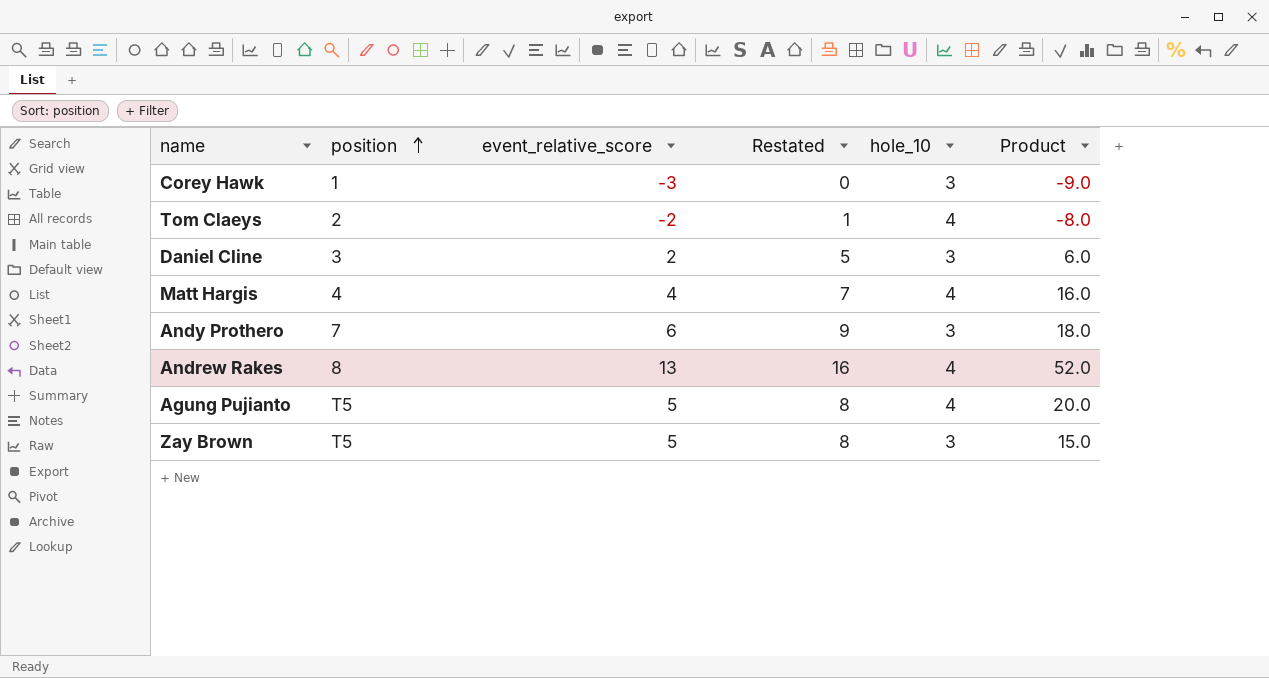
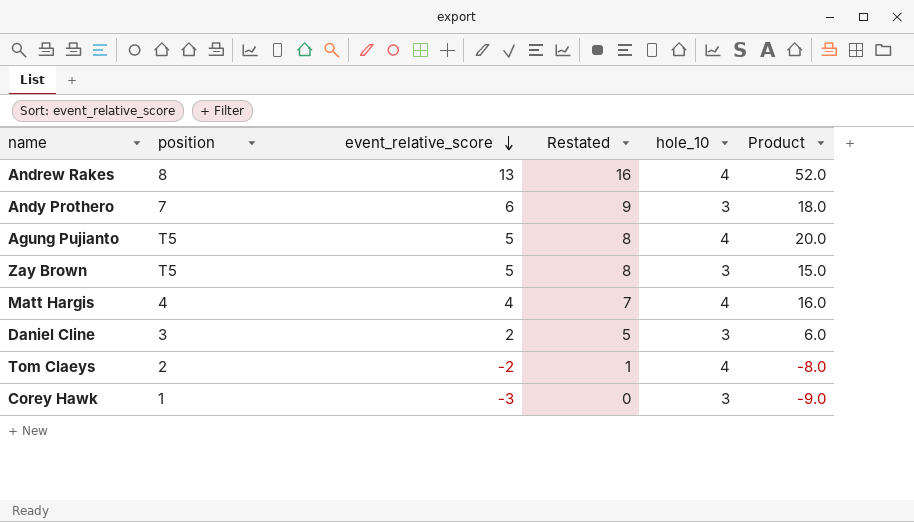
row order: position ascending -> event_relative_score descending

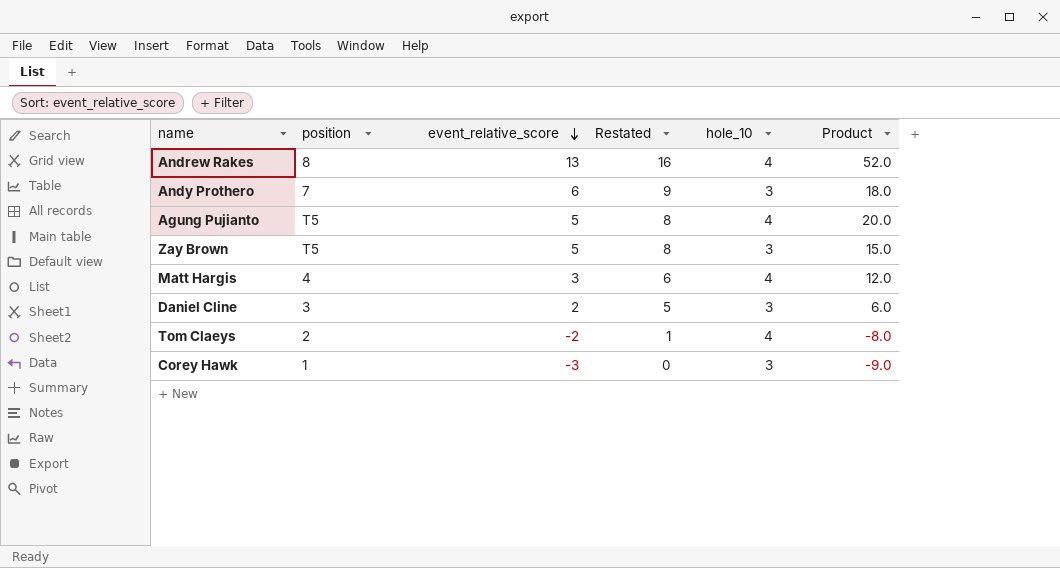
Matt Hargis | event_relative_score: 4 -> 3
Matt Hargis | Restated: 7 -> 6
Matt Hargis | Product: 16.0 -> 12.0

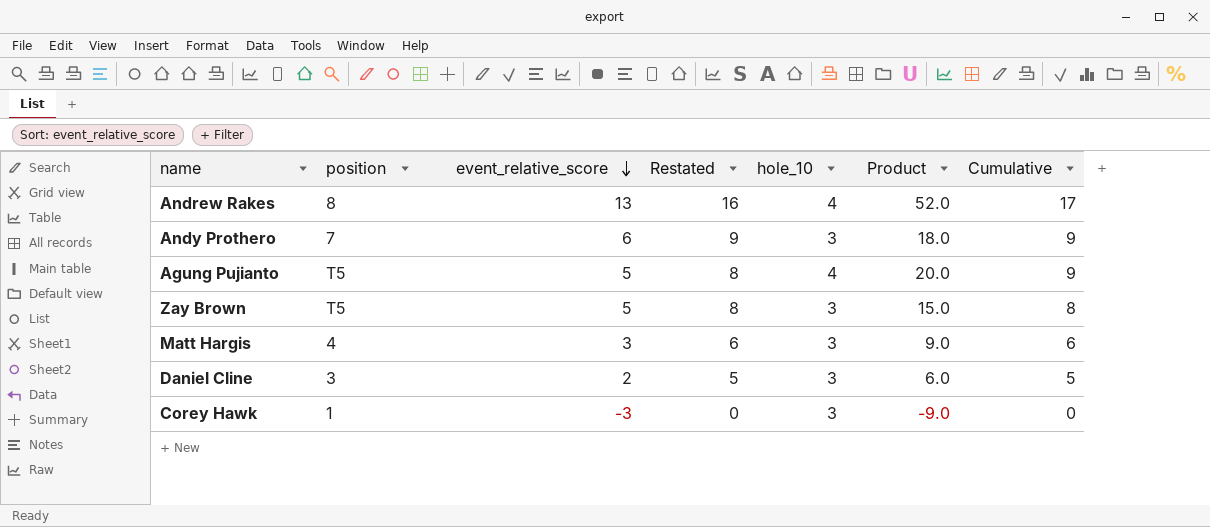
column Cumulative | formula: none -> [event_relative_score] + [hole_10]
row Tom Claeys: 2 | -2 | 1 | 4 | -8.0 -> none
Matt Hargis | hole_10: 4 -> 3
Matt Hargis | Product: 12.0 -> 9.0

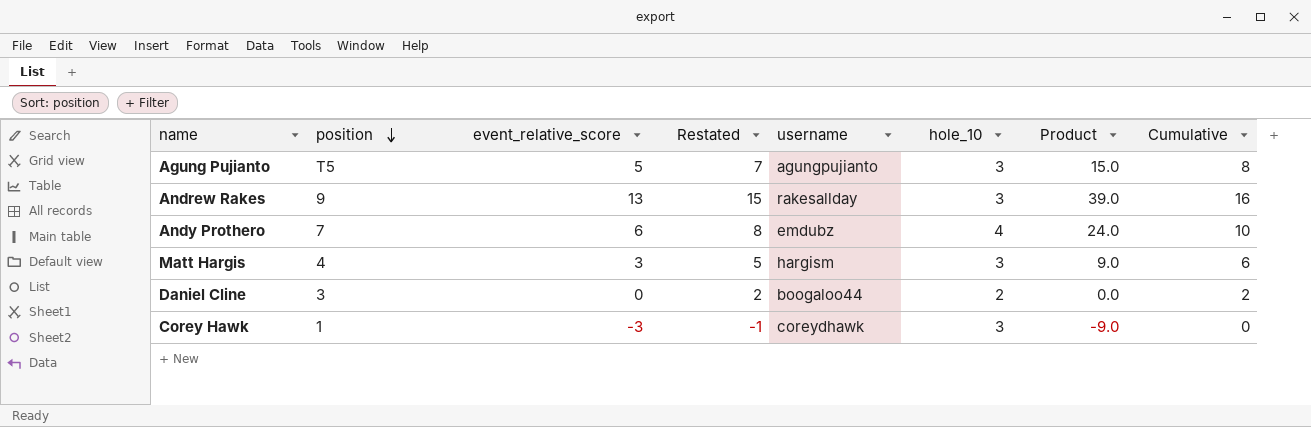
row order: event_relative_score descending -> position descending
column Restated | formula: [event_relative_score] + 3 -> [event_relative_score] + 2
column username | position: none -> 5
row Zay Brown: T5 | 5 | 8 | 3 | 15.0 | 8 -> none
Agung Pujianto | hole_10: 4 -> 3
Agung Pujianto | Product: 20.0 -> 15.0
Agung Pujianto | Cumulative: 9 -> 8
Andrew Rakes | position: 8 -> 9
Andrew Rakes | hole_10: 4 -> 3
Andrew Rakes | Product: 52.0 -> 39.0
Andrew Rakes | Cumulative: 17 -> 16
Andy Prothero | hole_10: 3 -> 4
Andy Prothero | Product: 18.0 -> 24.0
Andy Prothero | Cumulative: 9 -> 10
Daniel Cline | event_relative_score: 2 -> 0
Daniel Cline | hole_10: 3 -> 2
Daniel Cline | Product: 6.0 -> 0.0
Daniel Cline | Cumulative: 5 -> 2

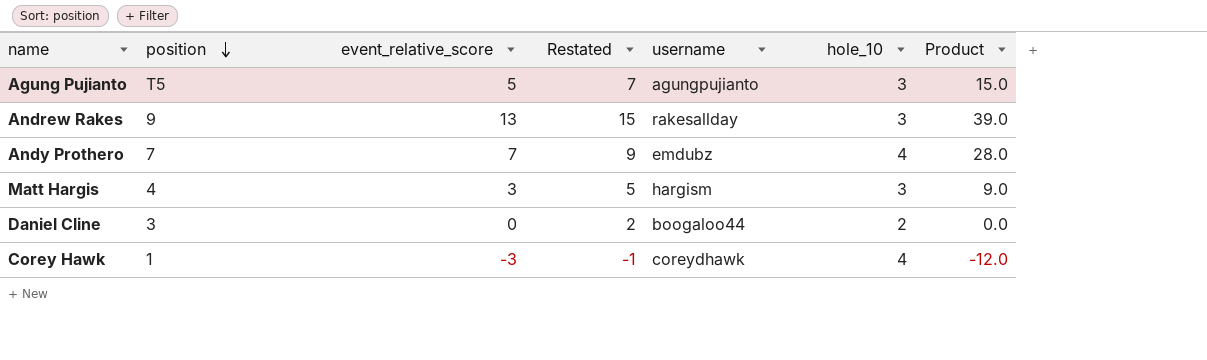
column Cumulative | formula: [event_relative_score] + [hole_10] -> none
Andy Prothero | event_relative_score: 6 -> 7
Andy Prothero | Restated: 8 -> 9
Andy Prothero | Product: 24.0 -> 28.0
Corey Hawk | hole_10: 3 -> 4
Corey Hawk | Product: -9.0 -> -12.0

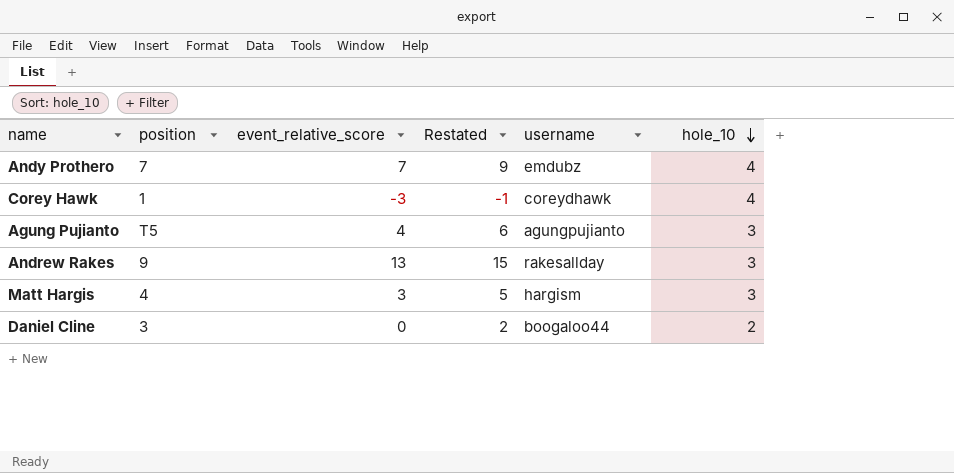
row order: position descending -> hole_10 descending
column Product | formula: [event_relative_score] * [hole_10] -> none
Agung Pujianto | event_relative_score: 5 -> 4
Agung Pujianto | Restated: 7 -> 6

